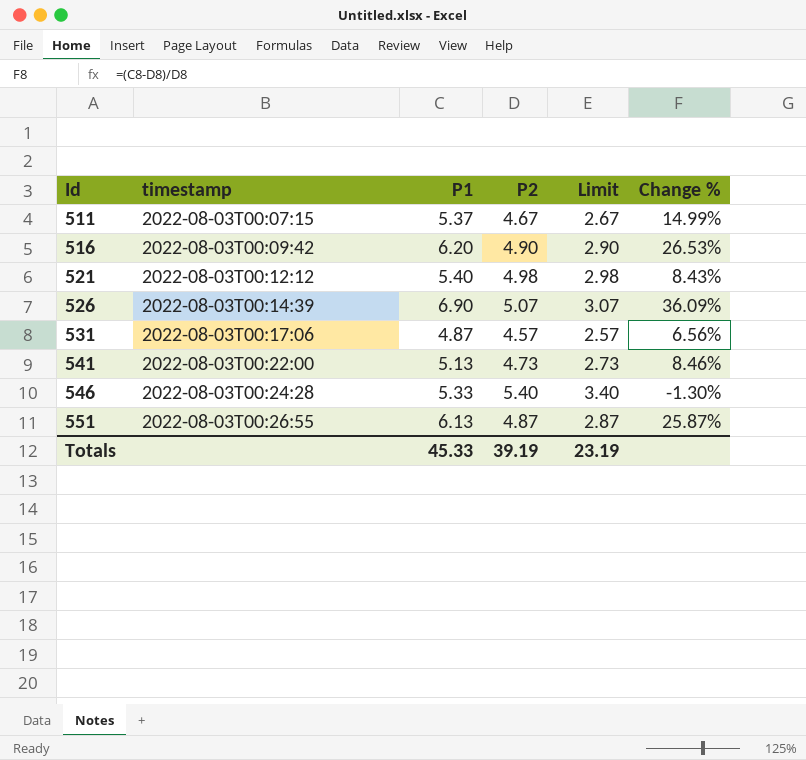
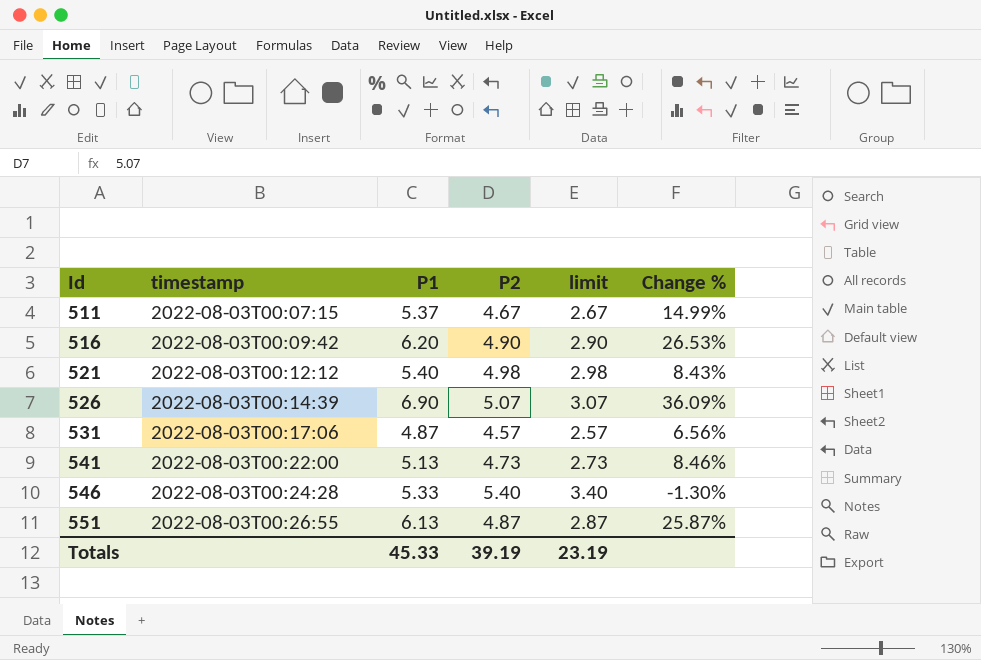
column name: Limit -> limit

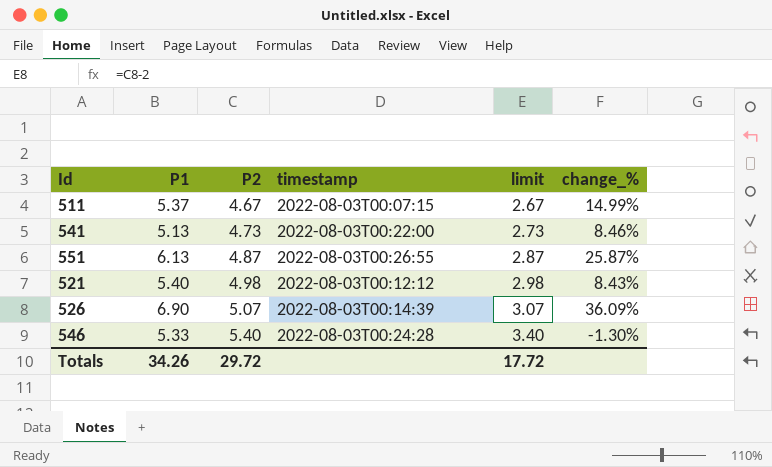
row order: Id ascending -> P2 ascending
column timestamp | position: 2 -> 4
column name: Change % -> change_%
row 516: 2022-08-03T00:09:42 | 6.20 | 4.90 | 2.90 | 26.53% -> none
row 531: 2022-08-03T00:17:06 | 4.87 | 4.57 | 2.57 | 6.56% -> none
Totals | P1: 45.33 -> 34.26
Totals | P2: 39.19 -> 29.72
Totals | limit: 23.19 -> 17.72

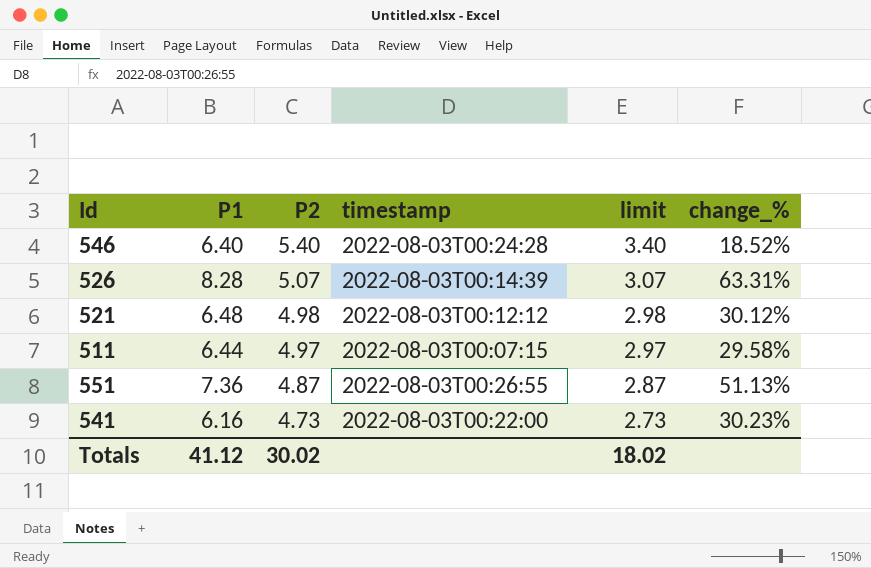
row order: P2 ascending -> P2 descending
546 | P1: 5.33 -> 6.40
546 | change_%: -1.30% -> 18.52%
526 | P1: 6.90 -> 8.28
526 | change_%: 36.09% -> 63.31%
521 | P1: 5.40 -> 6.48
521 | change_%: 8.43% -> 30.12%
511 | P1: 5.37 -> 6.44
511 | P2: 4.67 -> 4.97
511 | limit: 2.67 -> 2.97
511 | change_%: 14.99% -> 29.58%
551 | P1: 6.13 -> 7.36
551 | change_%: 25.87% -> 51.13%
541 | P1: 5.13 -> 6.16
541 | change_%: 8.46% -> 30.23%
Totals | P1: 34.26 -> 41.12
Totals | P2: 29.72 -> 30.02
Totals | limit: 17.72 -> 18.02

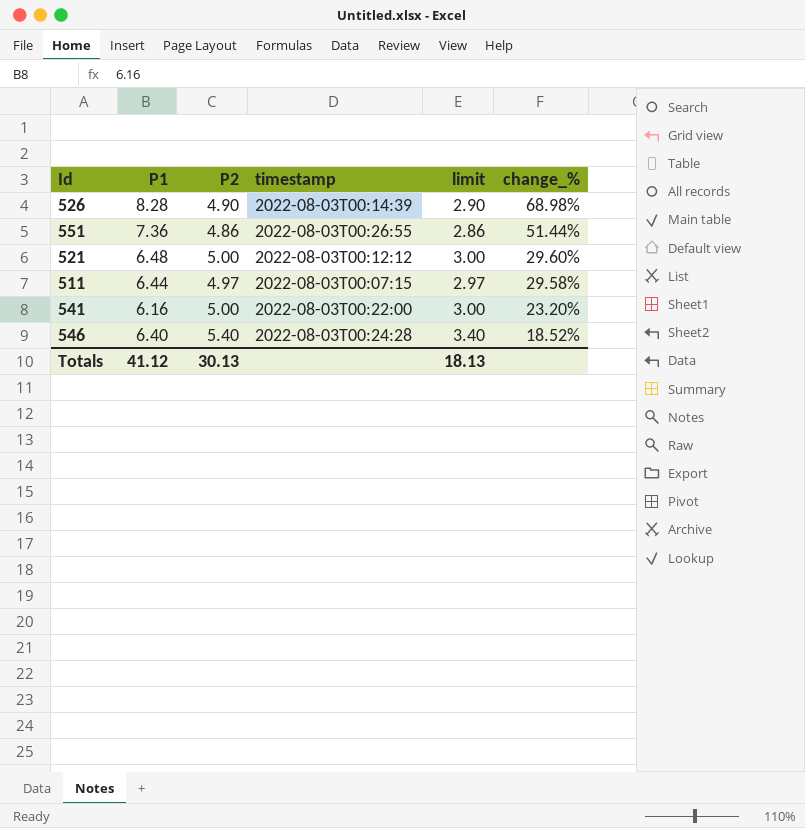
row order: P2 descending -> change_% descending
526 | P2: 5.07 -> 4.90
526 | limit: 3.07 -> 2.90
526 | change_%: 63.31% -> 68.98%
551 | P2: 4.87 -> 4.86
551 | limit: 2.87 -> 2.86
551 | change_%: 51.13% -> 51.44%
521 | P2: 4.98 -> 5.00
521 | limit: 2.98 -> 3.00
521 | change_%: 30.12% -> 29.60%
541 | P2: 4.73 -> 5.00
541 | limit: 2.73 -> 3.00
541 | change_%: 30.23% -> 23.20%
Totals | P2: 30.02 -> 30.13
Totals | limit: 18.02 -> 18.13

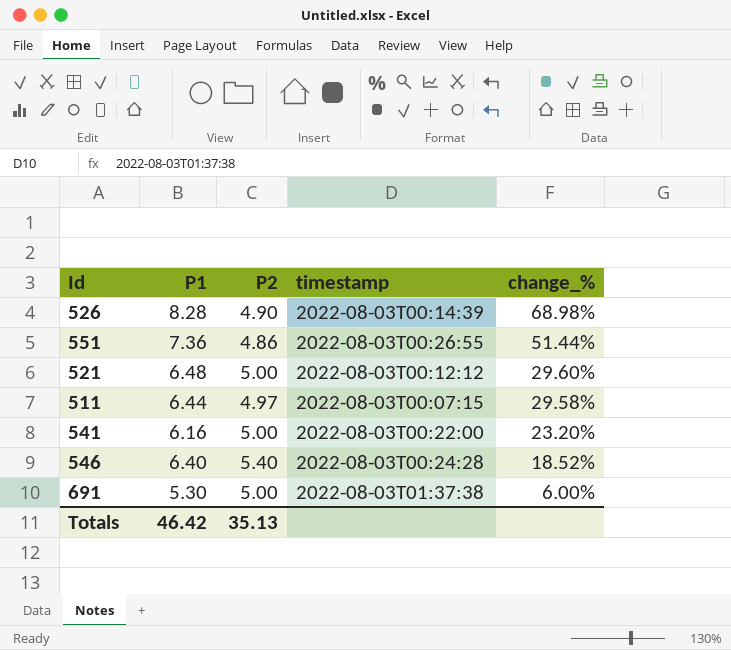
column limit | formula: [P2] - 2 -> none
row 691: none -> 5.30 | 5.00 | 2022-08-03T01:37:38 | 6.00%
Totals | P1: 41.12 -> 46.42
Totals | P2: 30.13 -> 35.13

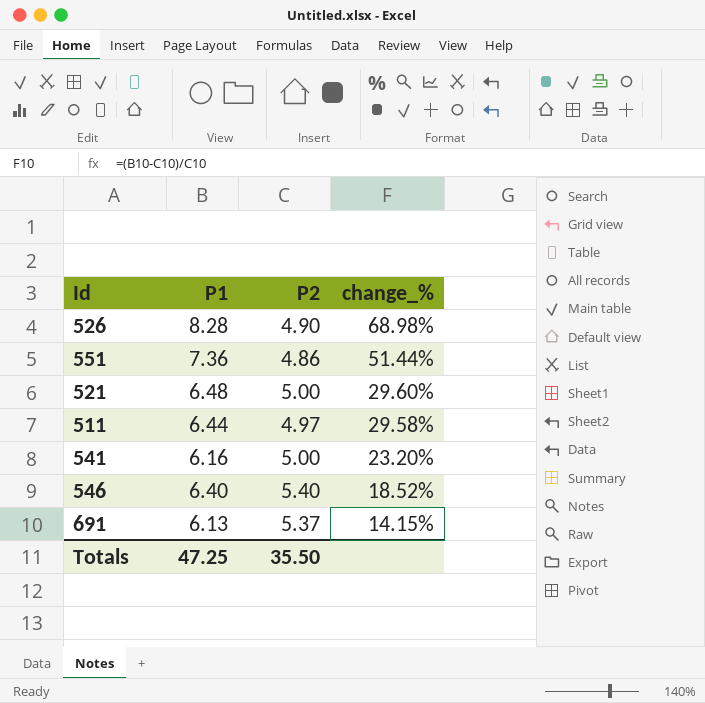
column timestamp | position: 4 -> none
691 | P1: 5.30 -> 6.13
691 | P2: 5.00 -> 5.37
691 | change_%: 6.00% -> 14.15%
Totals | P1: 46.42 -> 47.25
Totals | P2: 35.13 -> 35.50

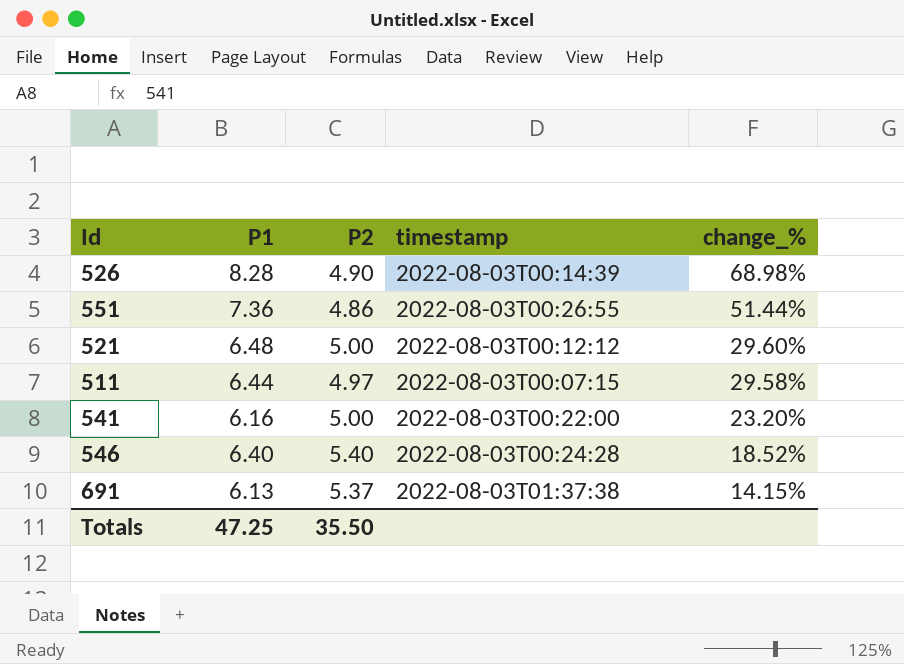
column timestamp | position: none -> 4

